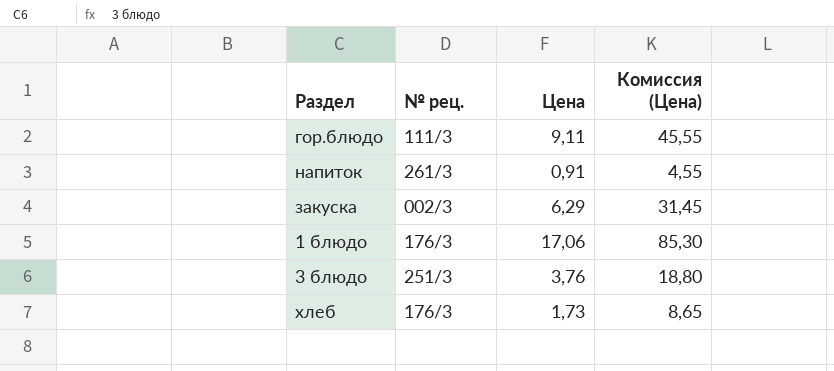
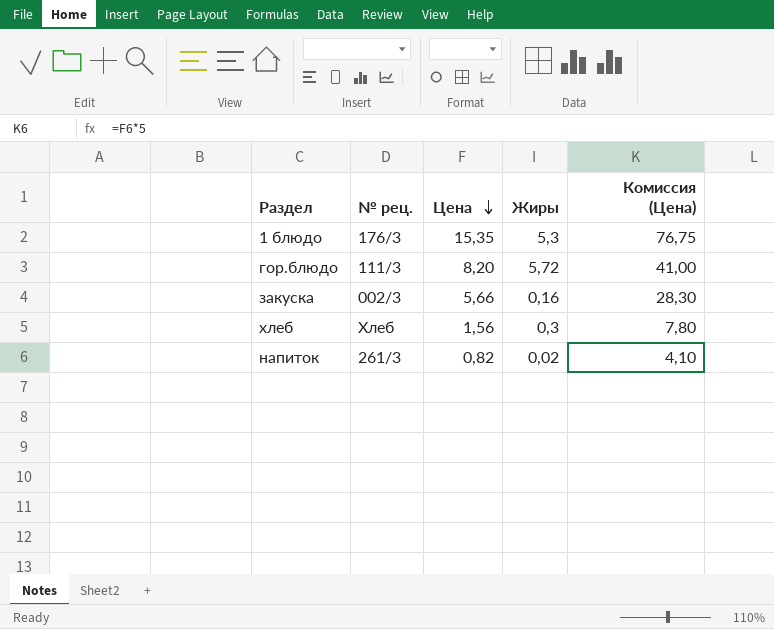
row order: none -> Цена descending
column Жиры | position: none -> 4
row 3 блюдо: 251/3 | 3,76 | 18,80 -> none
1 блюдо | Цена: 17,06 -> 15,35
1 блюдо | Комиссия (Цена): 85,30 -> 76,75
гор.блюдо | Цена: 9,11 -> 8,20
гор.блюдо | Комиссия (Цена): 45,55 -> 41,00
закуска | Цена: 6,29 -> 5,66
закуска | Комиссия (Цена): 31,45 -> 28,30
хлеб | № рец.: 176/3 -> Хлеб
хлеб | Цена: 1,73 -> 1,56
хлеб | Комиссия (Цена): 8,65 -> 7,80
напиток | Цена: 0,91 -> 0,82
напиток | Комиссия (Цена): 4,55 -> 4,10

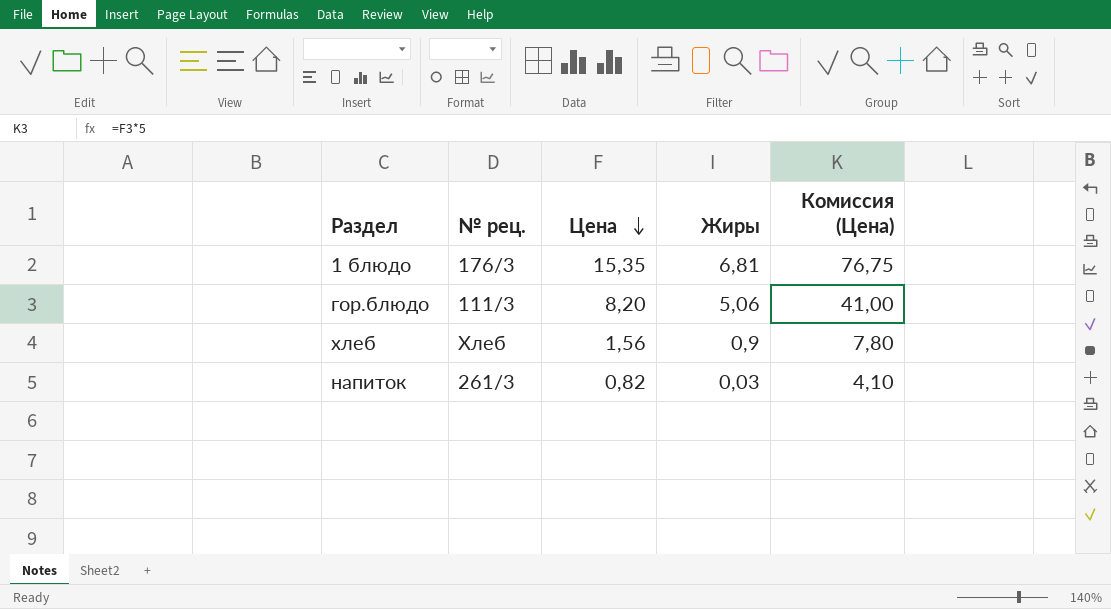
row закуска: 002/3 | 5,66 | 0,16 | 28,30 -> none
1 блюдо | Жиры: 5,3 -> 6,81
гор.блюдо | Жиры: 5,72 -> 5,06
хлеб | Жиры: 0,3 -> 0,9
напиток | Жиры: 0,02 -> 0,03

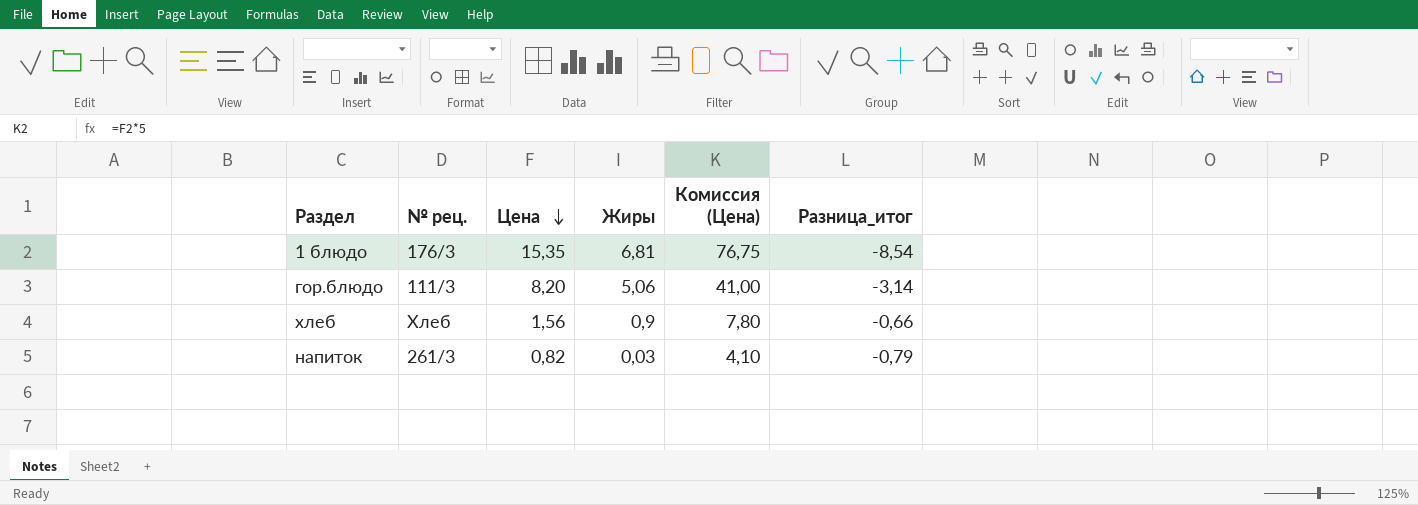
column Разница_итог | formula: none -> [Жиры] - [Цена]

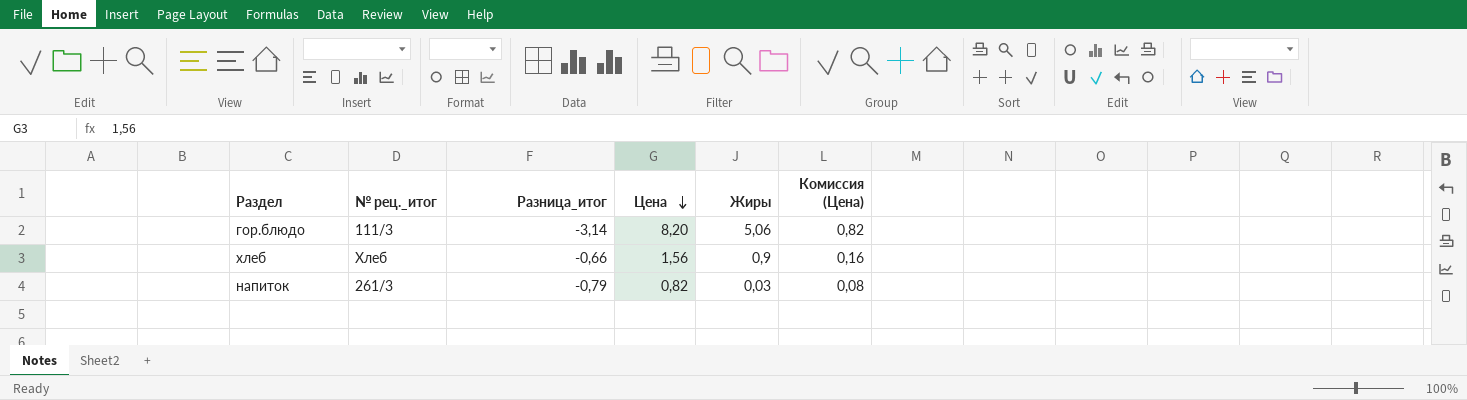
column name: № рец. -> № рец._итог
column Разница_итог | position: 6 -> 3
column Комиссия (Цена) | formula: [Цена] * 5 -> [Цена] * 0,1
row 1 блюдо: 176/3 | 15,35 | 6,81 | 76,75 | -8,54 -> none

